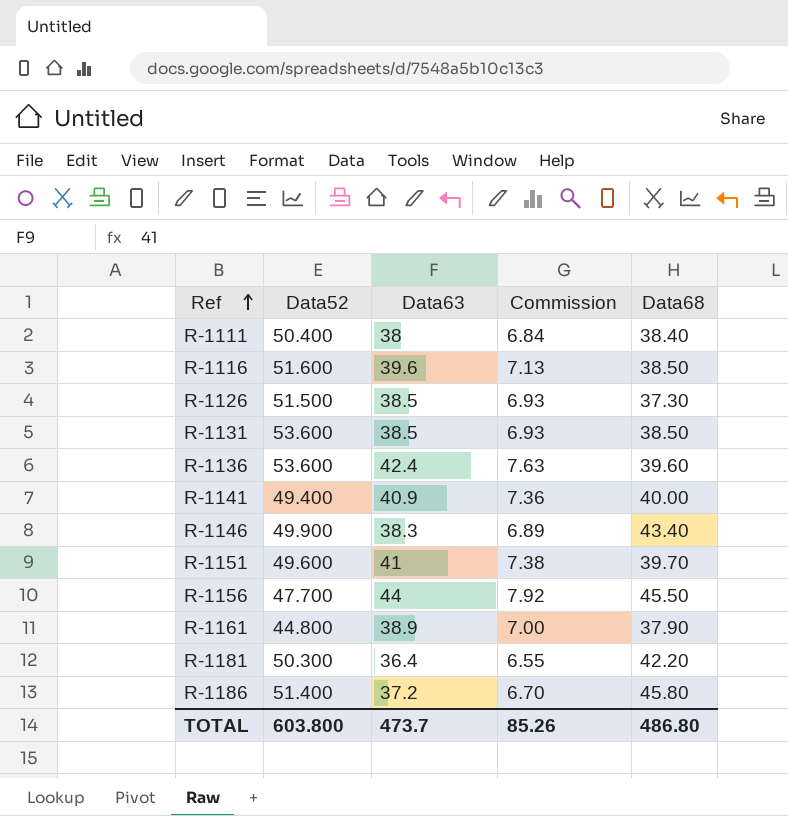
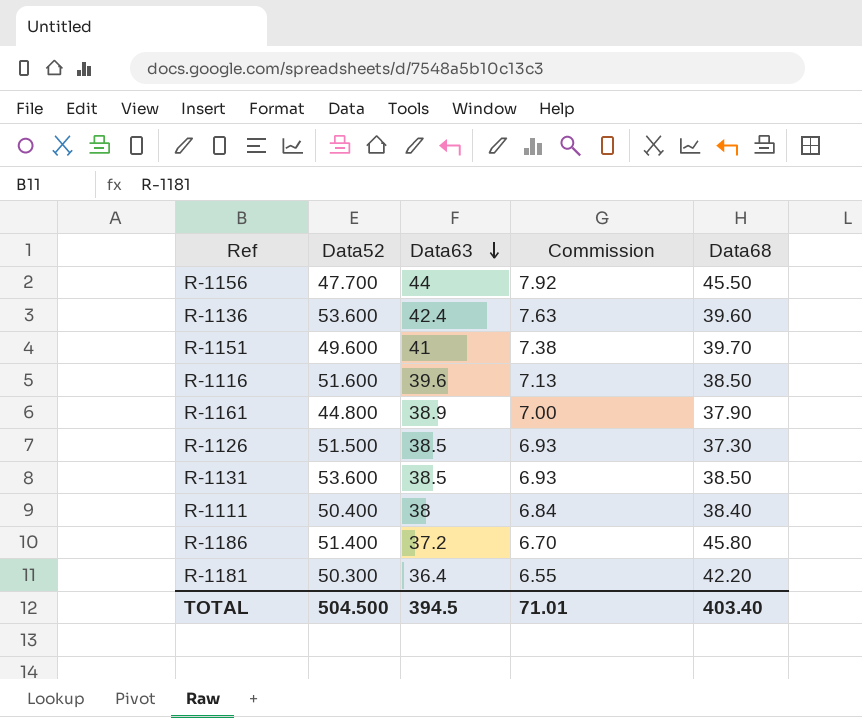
row order: Ref ascending -> Data63 descending
row R-1141: 49.400 | 40.9 | 7.36 | 40.00 -> none
row R-1146: 49.900 | 38.3 | 6.89 | 43.40 -> none
TOTAL | Data52: 603.800 -> 504.500
TOTAL | Data63: 473.7 -> 394.5
TOTAL | Commission: 85.26 -> 71.01
TOTAL | Data68: 486.80 -> 403.40

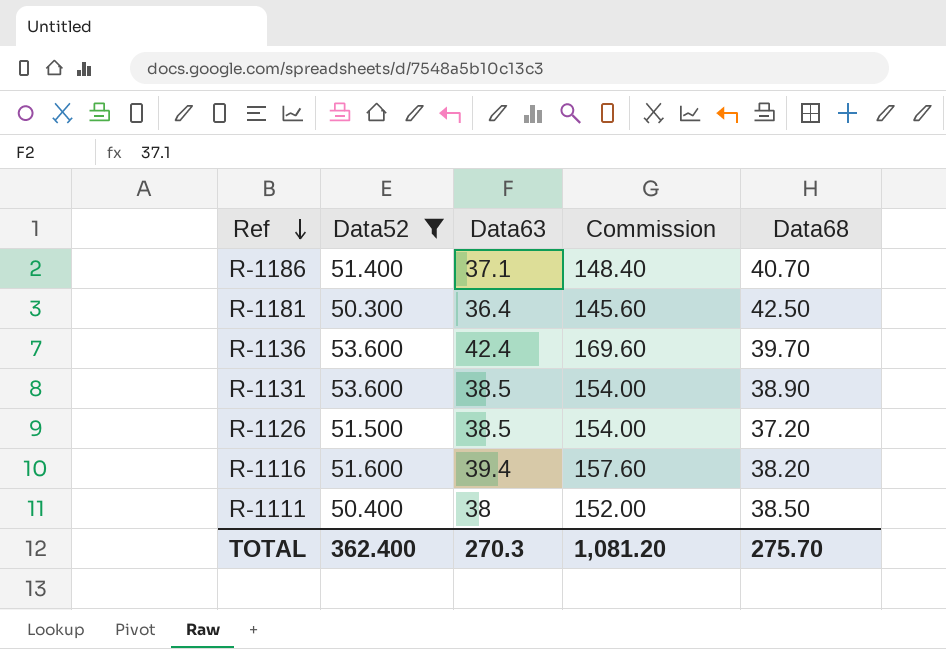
filter: none -> Data52 >= 50.300
row order: Data63 descending -> Ref descending
column Commission | formula: [Data63] * 0.18 -> [Data63] * 4
R-1186 | Data63: 37.2 -> 37.1
R-1186 | Data68: 45.80 -> 40.70
R-1181 | Data68: 42.20 -> 42.50
R-1136 | Data68: 39.60 -> 39.70
R-1131 | Data68: 38.50 -> 38.90
R-1126 | Data68: 37.30 -> 37.20
R-1116 | Data63: 39.6 -> 39.4
R-1116 | Data68: 38.50 -> 38.20
R-1111 | Data68: 38.40 -> 38.50
TOTAL | Data52: 504.500 -> 362.400
TOTAL | Data63: 394.5 -> 270.3
TOTAL | Commission: 71.01 -> 1,081.20
TOTAL | Data68: 403.40 -> 275.70

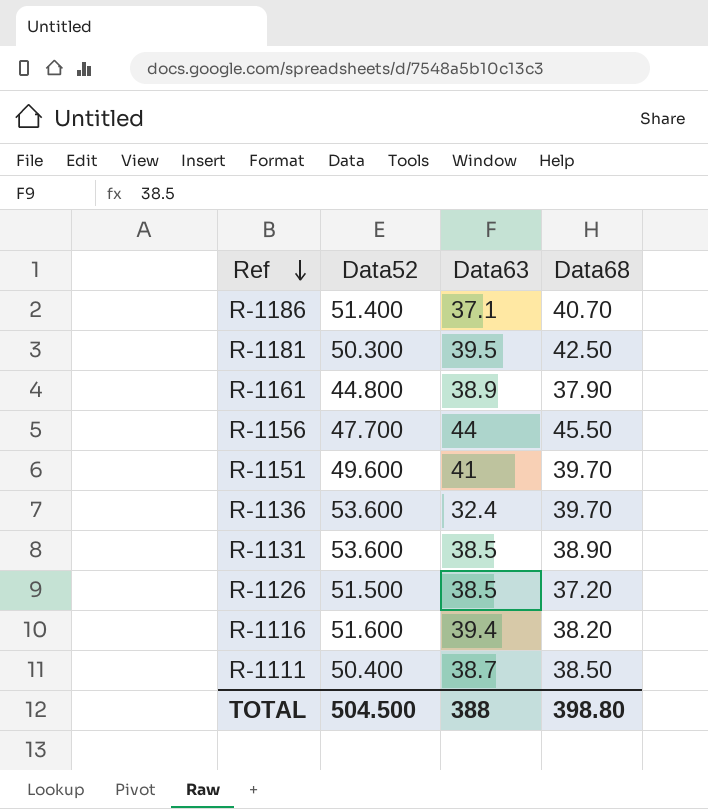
filter: Data52 >= 50.300 -> none
column Commission | formula: [Data63] * 4 -> none
R-1181 | Data63: 36.4 -> 39.5
R-1136 | Data63: 42.4 -> 32.4
R-1111 | Data63: 38 -> 38.7
TOTAL | Data52: 362.400 -> 504.500
TOTAL | Data63: 270.3 -> 388
TOTAL | Data68: 275.70 -> 398.80

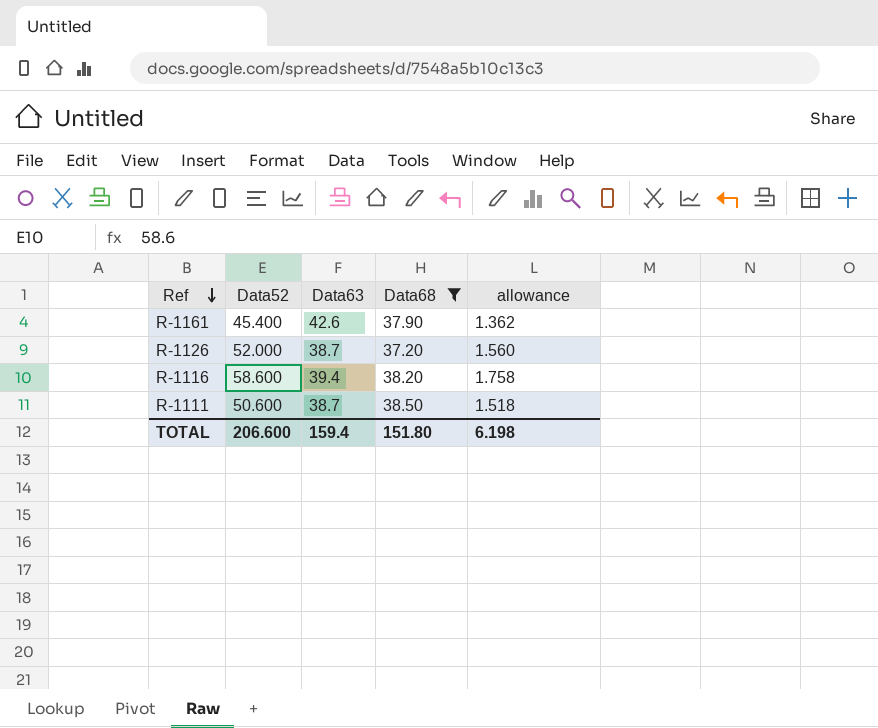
filter: none -> Data68 <= 38.50
column allowance | formula: none -> [Data52] * 0.03
R-1161 | Data52: 44.800 -> 45.400
R-1161 | Data63: 38.9 -> 42.6
R-1126 | Data52: 51.500 -> 52.000
R-1126 | Data63: 38.5 -> 38.7
R-1116 | Data52: 51.600 -> 58.600
R-1111 | Data52: 50.400 -> 50.600
TOTAL | Data52: 504.500 -> 206.600
TOTAL | Data63: 388 -> 159.4
TOTAL | Data68: 398.80 -> 151.80

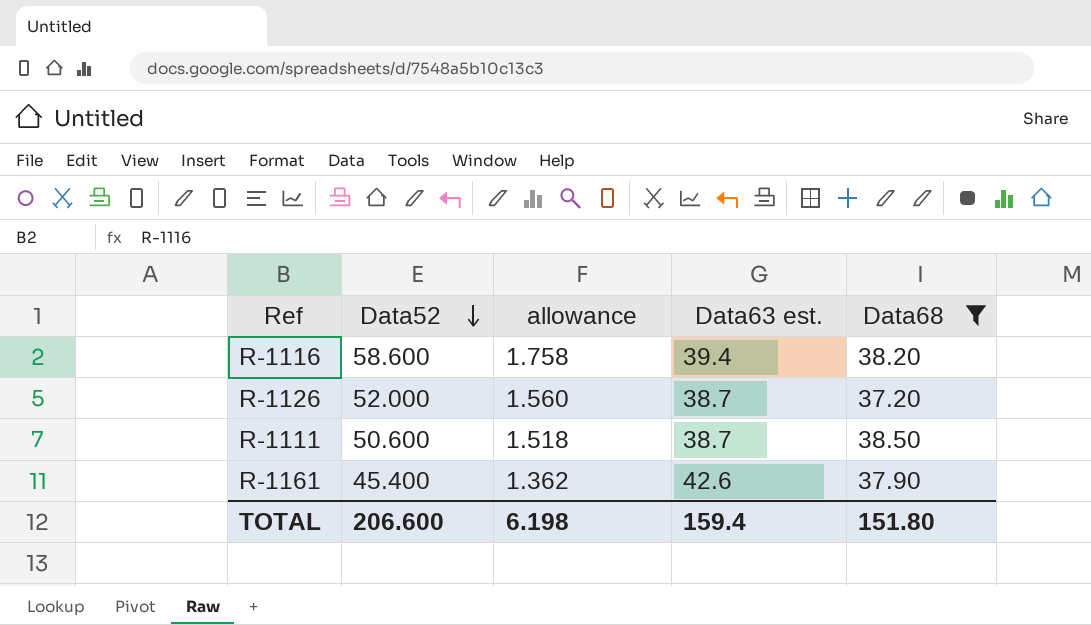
row order: Ref descending -> Data52 descending
column allowance | position: 5 -> 3
column name: Data63 -> Data63 est.

